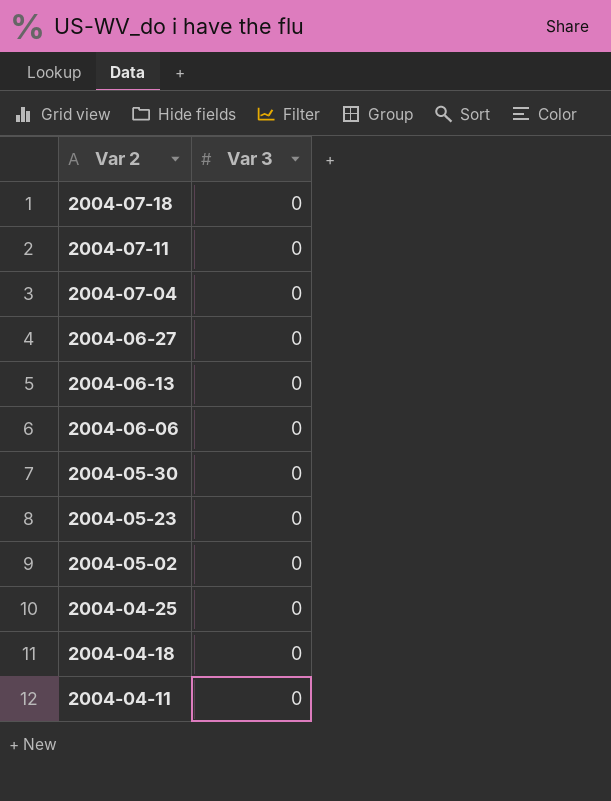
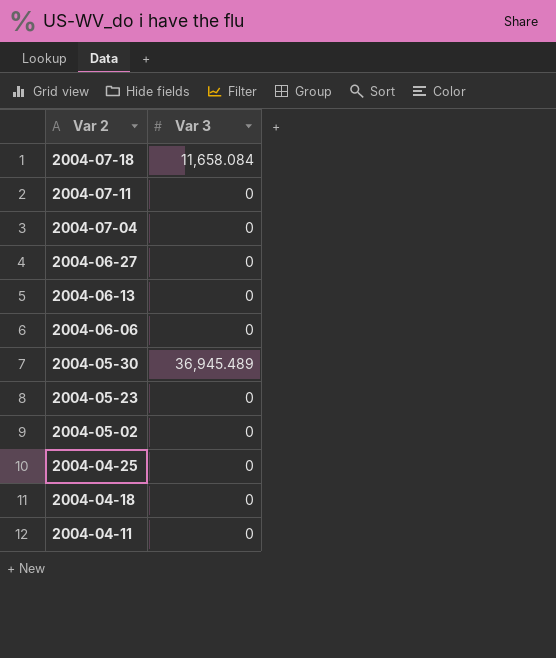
2004-07-18 | Var 3: 0 -> 11,658.084
2004-05-30 | Var 3: 0 -> 36,945.489

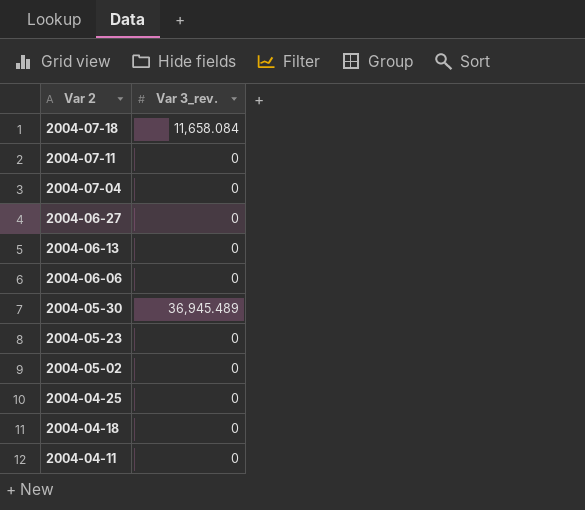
column name: Var 3 -> Var 3_rev.

